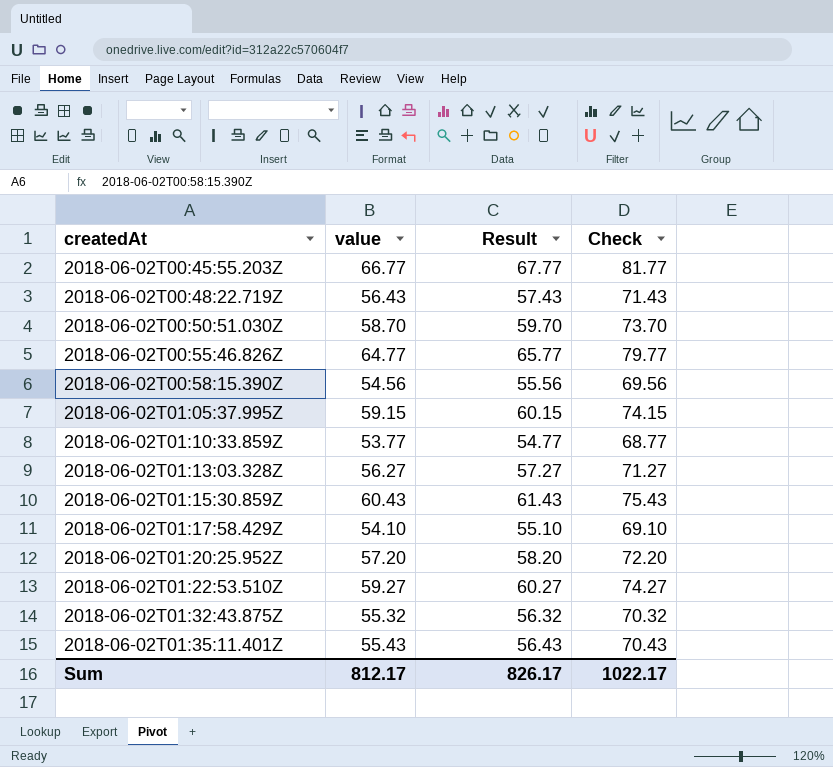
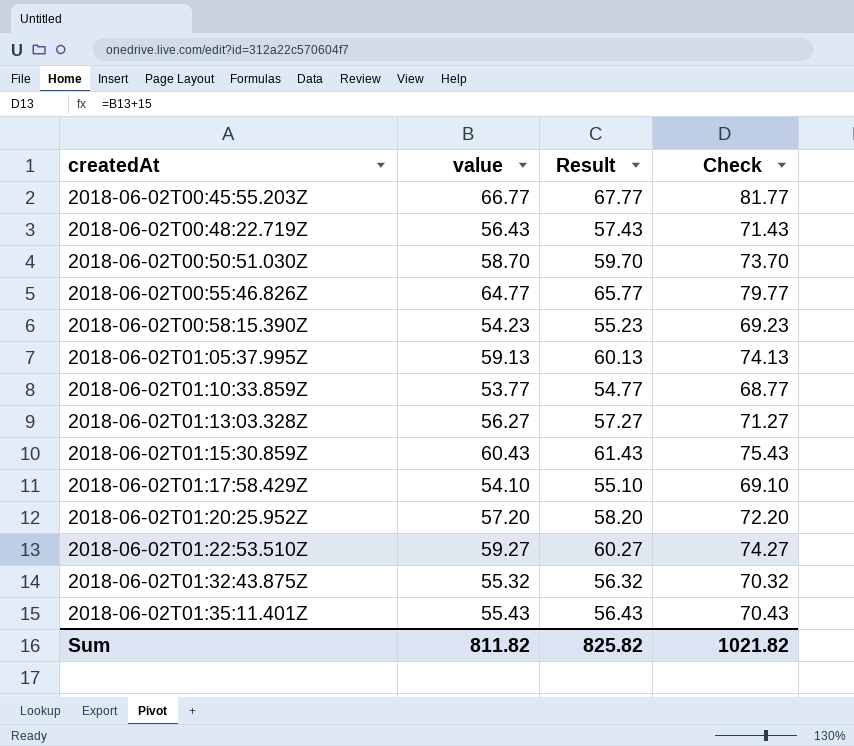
2018-06-02T00:58:15.390Z | value: 54.56 -> 54.23
2018-06-02T00:58:15.390Z | Result: 55.56 -> 55.23
2018-06-02T00:58:15.390Z | Check: 69.56 -> 69.23
2018-06-02T01:05:37.995Z | value: 59.15 -> 59.13
2018-06-02T01:05:37.995Z | Result: 60.15 -> 60.13
2018-06-02T01:05:37.995Z | Check: 74.15 -> 74.13
Sum | value: 812.17 -> 811.82
Sum | Result: 826.17 -> 825.82
Sum | Check: 1022.17 -> 1021.82

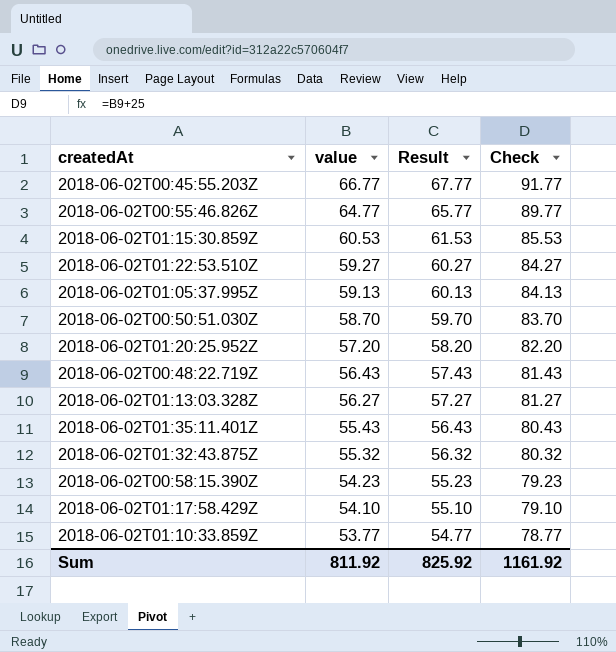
row order: createdAt ascending -> value descending
column Check | formula: [value] + 15 -> [value] + 25
2018-06-02T01:15:30.859Z | value: 60.43 -> 60.53
2018-06-02T01:15:30.859Z | Result: 61.43 -> 61.53
Sum | value: 811.82 -> 811.92
Sum | Result: 825.82 -> 825.92
Sum | Check: 1021.82 -> 1161.92

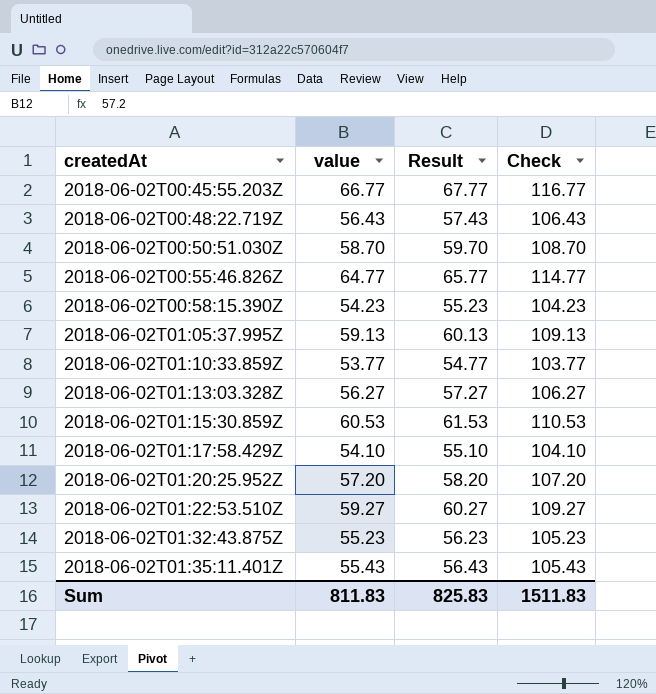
row order: value descending -> createdAt ascending
column Check | formula: [value] + 25 -> [value] + 50
2018-06-02T01:32:43.875Z | value: 55.32 -> 55.23
2018-06-02T01:32:43.875Z | Result: 56.32 -> 56.23
Sum | value: 811.92 -> 811.83
Sum | Result: 825.92 -> 825.83
Sum | Check: 1161.92 -> 1511.83

